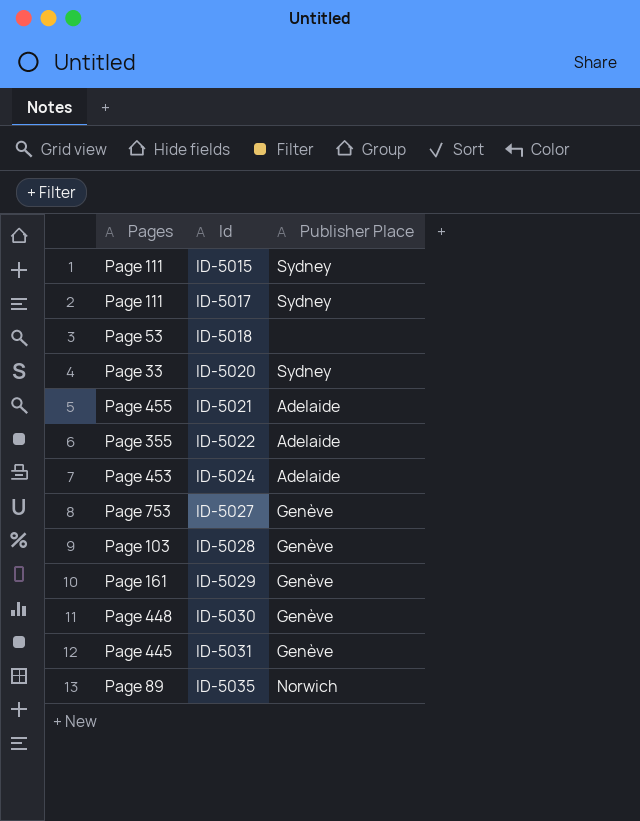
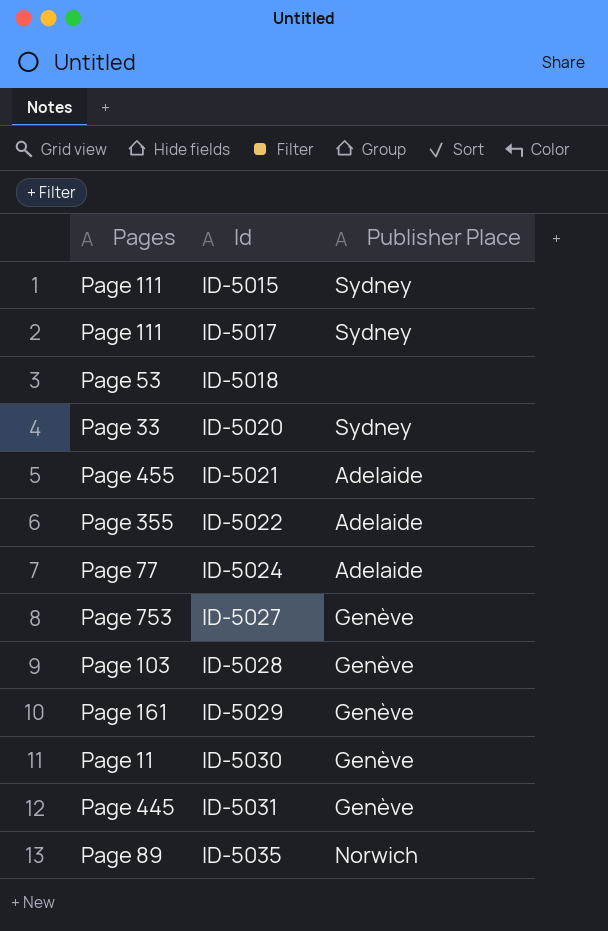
ID-5024 | Pages: Page 453 -> Page 77
ID-5030 | Pages: Page 448 -> Page 11

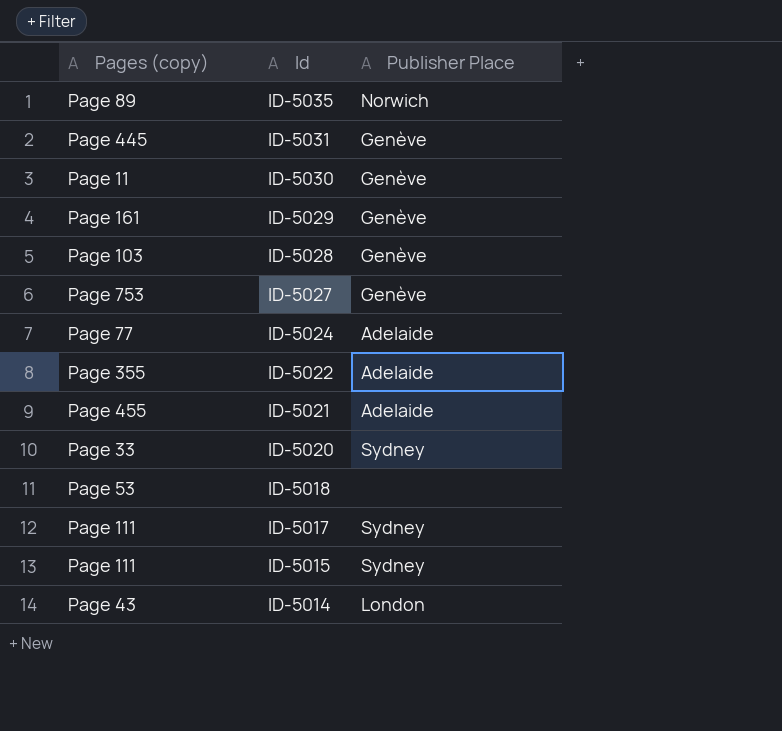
row order: Id ascending -> Id descending
column name: Pages -> Pages (copy)
row ID-5014: none -> Page 43 | London

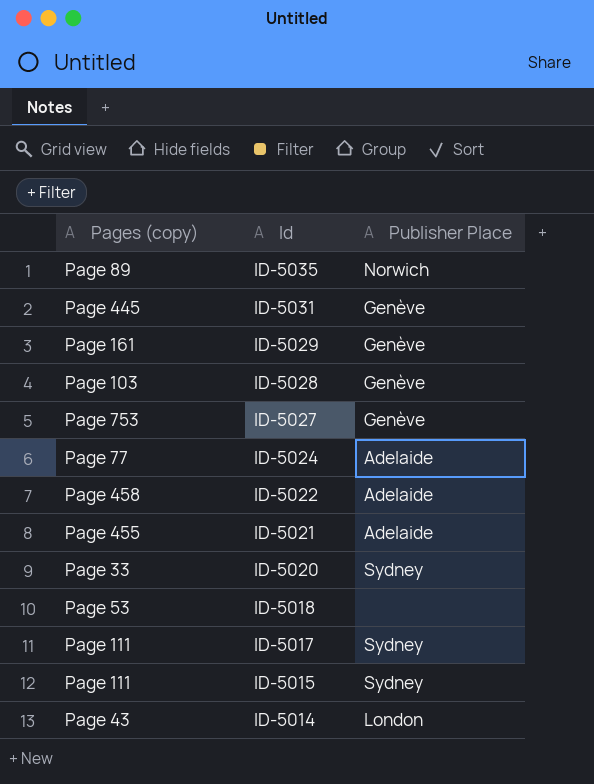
row ID-5030: Page 11 | Genève -> none
ID-5022 | Pages (copy): Page 355 -> Page 458

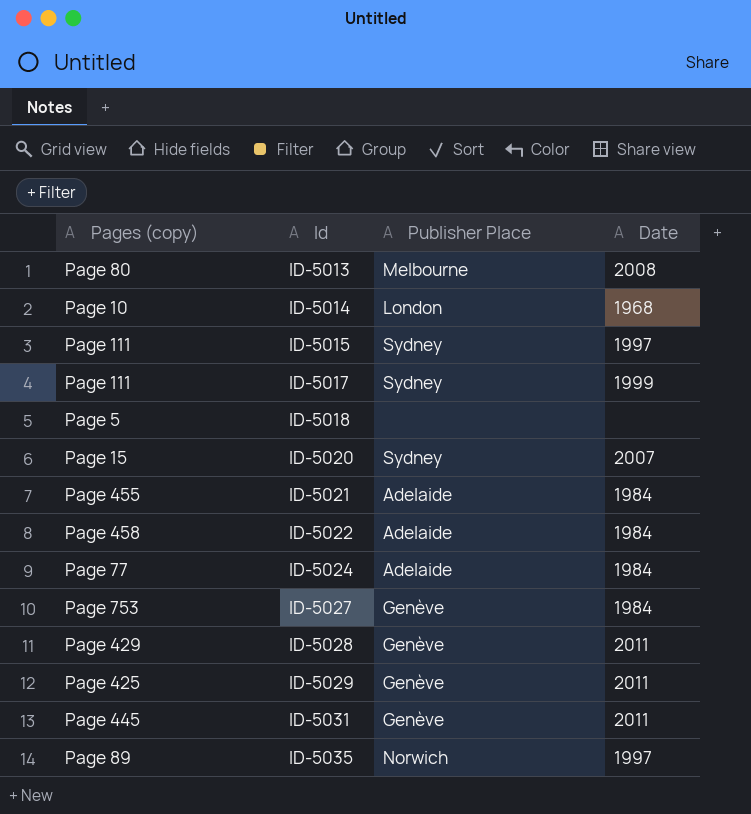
row order: Id descending -> Id ascending
column Date | position: none -> 4
row ID-5013: none -> Page 80 | Melbourne | 2008
ID-5014 | Pages (copy): Page 43 -> Page 10
ID-5018 | Pages (copy): Page 53 -> Page 5
ID-5020 | Pages (copy): Page 33 -> Page 15
ID-5028 | Pages (copy): Page 103 -> Page 429
ID-5029 | Pages (copy): Page 161 -> Page 425

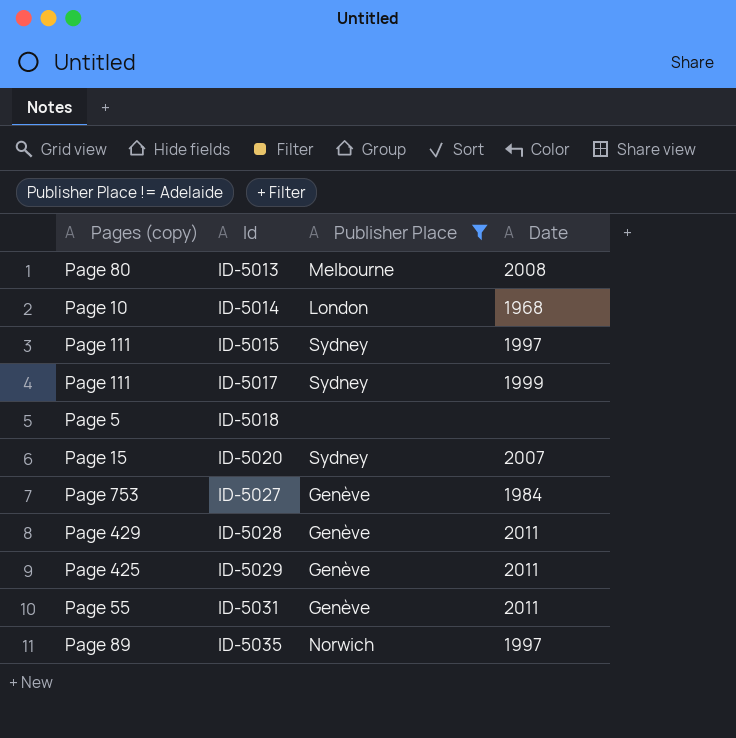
filter: none -> Publisher Place != Adelaide
ID-5031 | Pages (copy): Page 445 -> Page 55

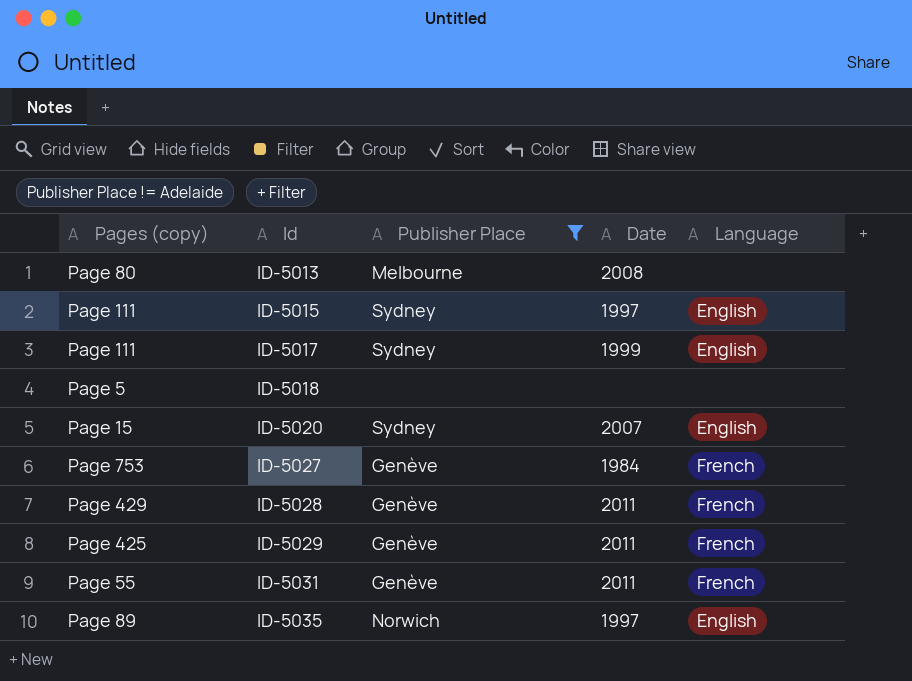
column Language | position: none -> 5
row ID-5014: Page 10 | London | 1968 -> none

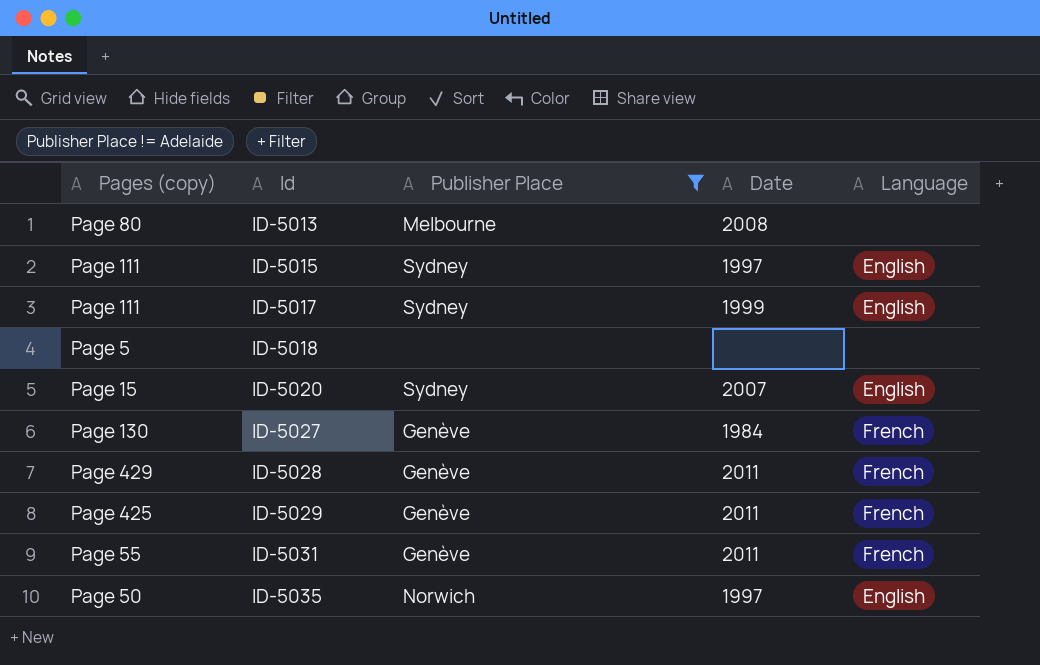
ID-5027 | Pages (copy): Page 753 -> Page 130
ID-5035 | Pages (copy): Page 89 -> Page 50

